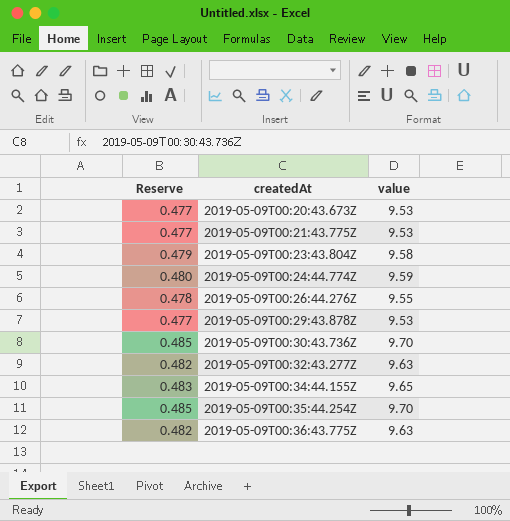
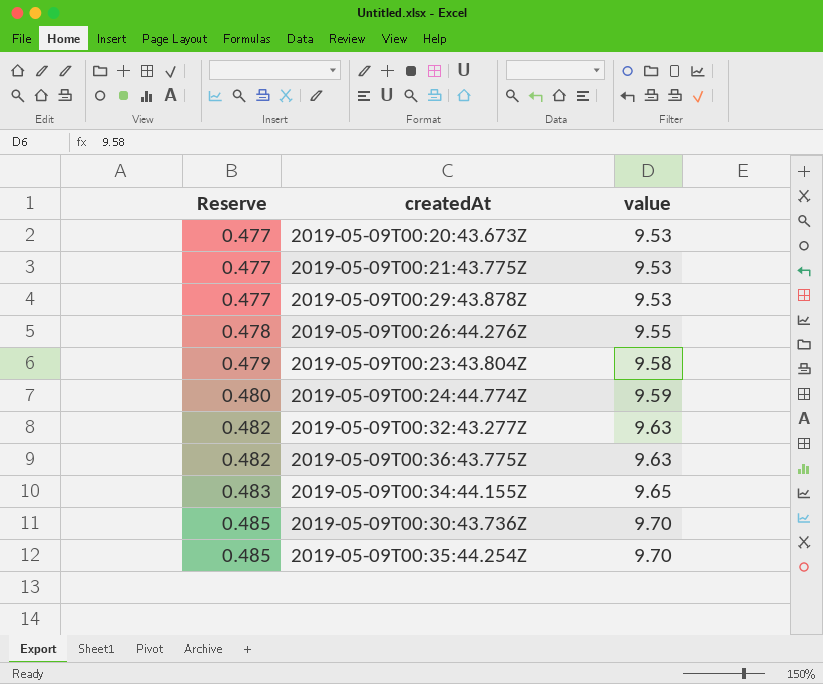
row order: createdAt ascending -> Reserve ascending

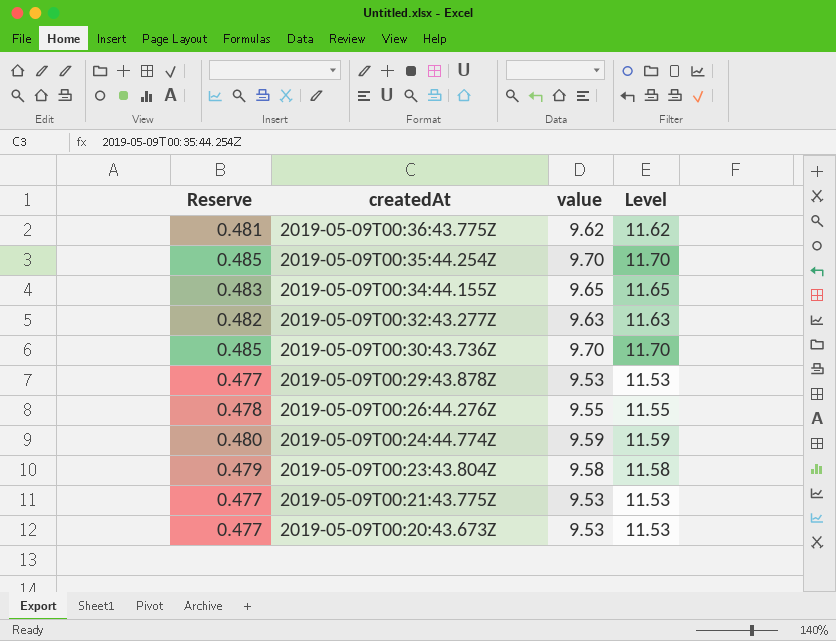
row order: Reserve ascending -> createdAt descending
column Level | formula: none -> [value] + 2
2019-05-09T00:36:43.775Z | Reserve: 0.482 -> 0.481
2019-05-09T00:36:43.775Z | value: 9.63 -> 9.62

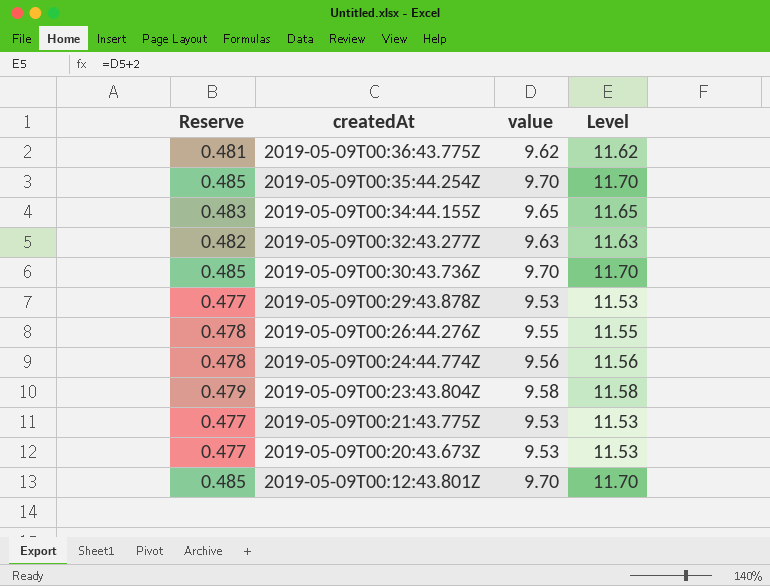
2019-05-09T00:24:44.774Z | Reserve: 0.480 -> 0.478
2019-05-09T00:24:44.774Z | value: 9.59 -> 9.56
2019-05-09T00:24:44.774Z | Level: 11.59 -> 11.56
row 2019-05-09T00:12:43.801Z: none -> 0.485 | 9.70 | 11.70

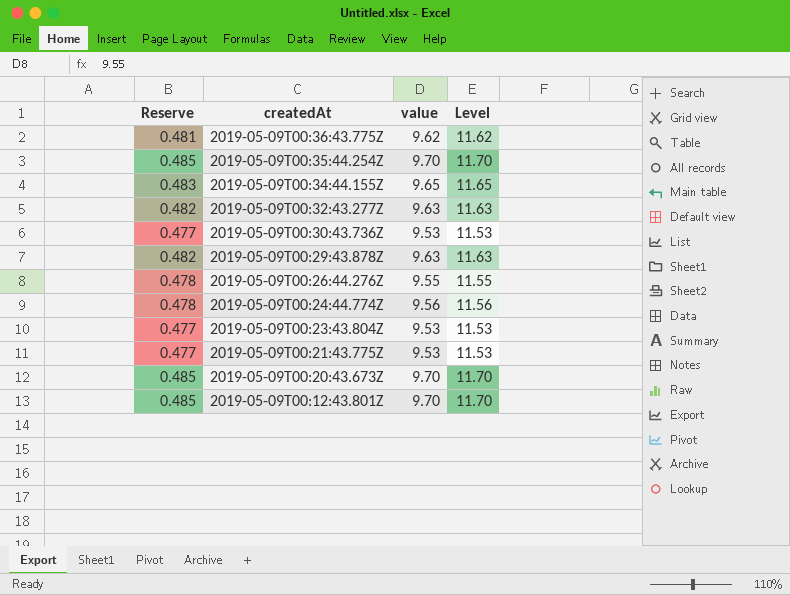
2019-05-09T00:30:43.736Z | Reserve: 0.485 -> 0.477
2019-05-09T00:30:43.736Z | value: 9.70 -> 9.53
2019-05-09T00:30:43.736Z | Level: 11.70 -> 11.53
2019-05-09T00:29:43.878Z | Reserve: 0.477 -> 0.482
2019-05-09T00:29:43.878Z | value: 9.53 -> 9.63
2019-05-09T00:29:43.878Z | Level: 11.53 -> 11.63
2019-05-09T00:23:43.804Z | Reserve: 0.479 -> 0.477
2019-05-09T00:23:43.804Z | value: 9.58 -> 9.53
2019-05-09T00:23:43.804Z | Level: 11.58 -> 11.53
2019-05-09T00:20:43.673Z | Reserve: 0.477 -> 0.485
2019-05-09T00:20:43.673Z | value: 9.53 -> 9.70
2019-05-09T00:20:43.673Z | Level: 11.53 -> 11.70

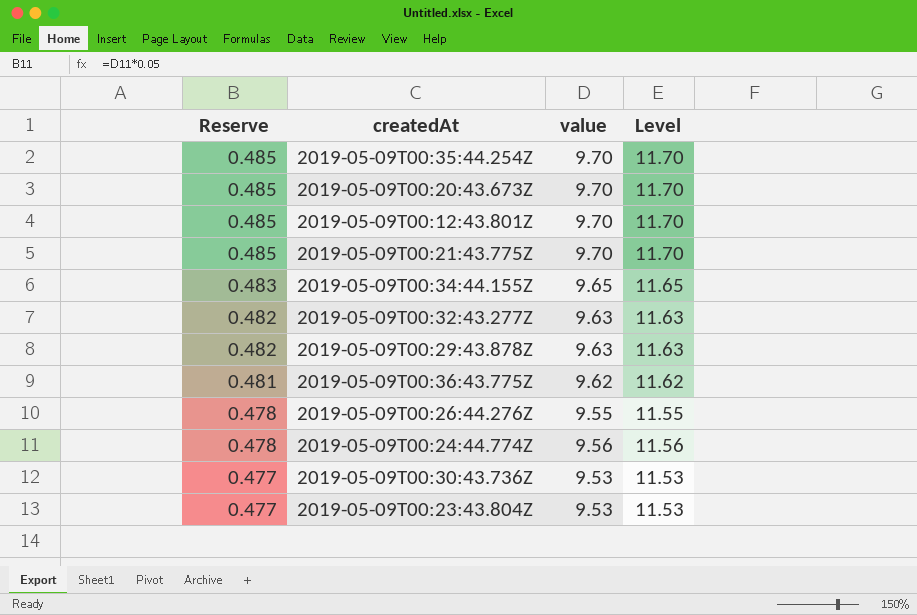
row order: createdAt descending -> Reserve descending
2019-05-09T00:21:43.775Z | Reserve: 0.477 -> 0.485
2019-05-09T00:21:43.775Z | value: 9.53 -> 9.70
2019-05-09T00:21:43.775Z | Level: 11.53 -> 11.70

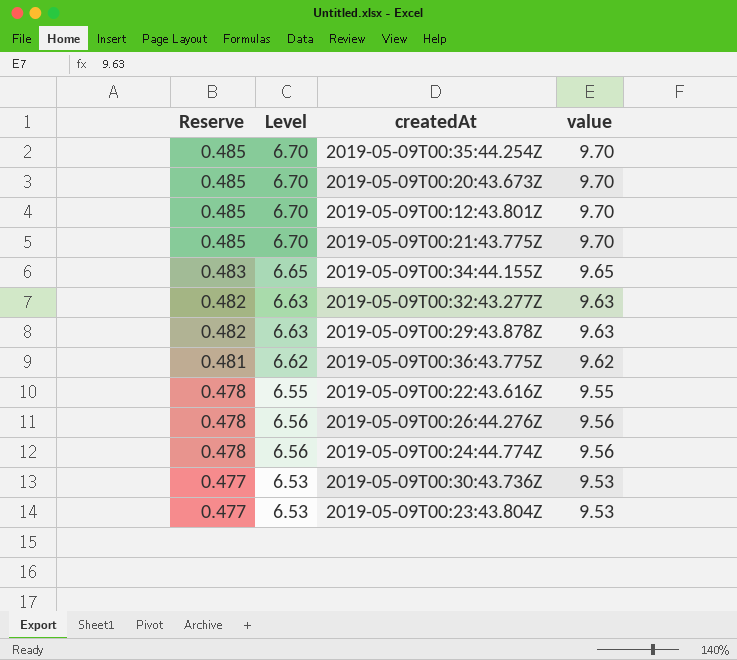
column Level | formula: [value] + 2 -> [value] - 3
column Level | position: 4 -> 2
row 2019-05-09T00:22:43.616Z: none -> 0.478 | 6.55 | 9.55
2019-05-09T00:26:44.276Z | value: 9.55 -> 9.56

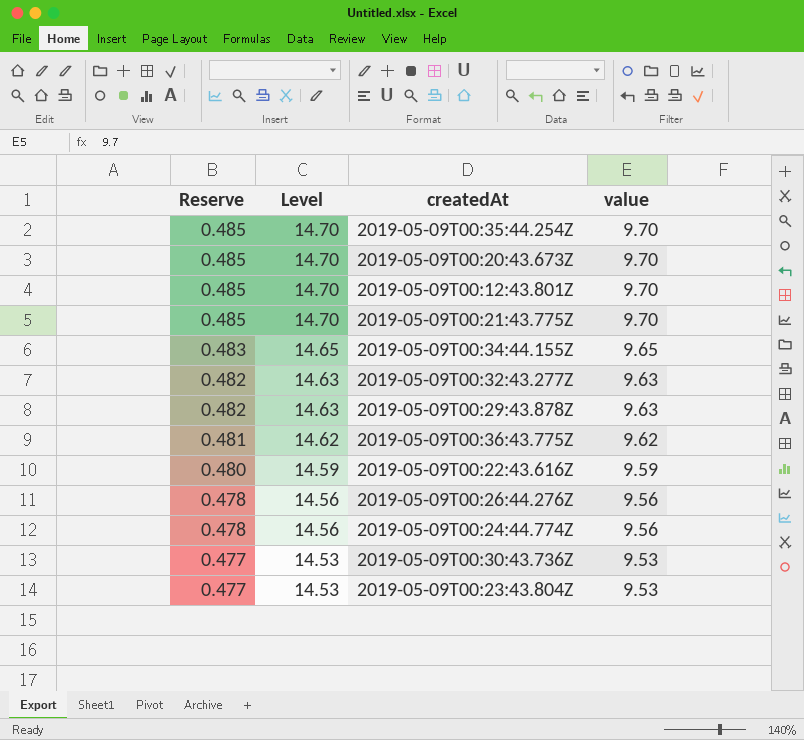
column Level | formula: [value] - 3 -> [value] + 5
2019-05-09T00:22:43.616Z | Reserve: 0.478 -> 0.480
2019-05-09T00:22:43.616Z | value: 9.55 -> 9.59

